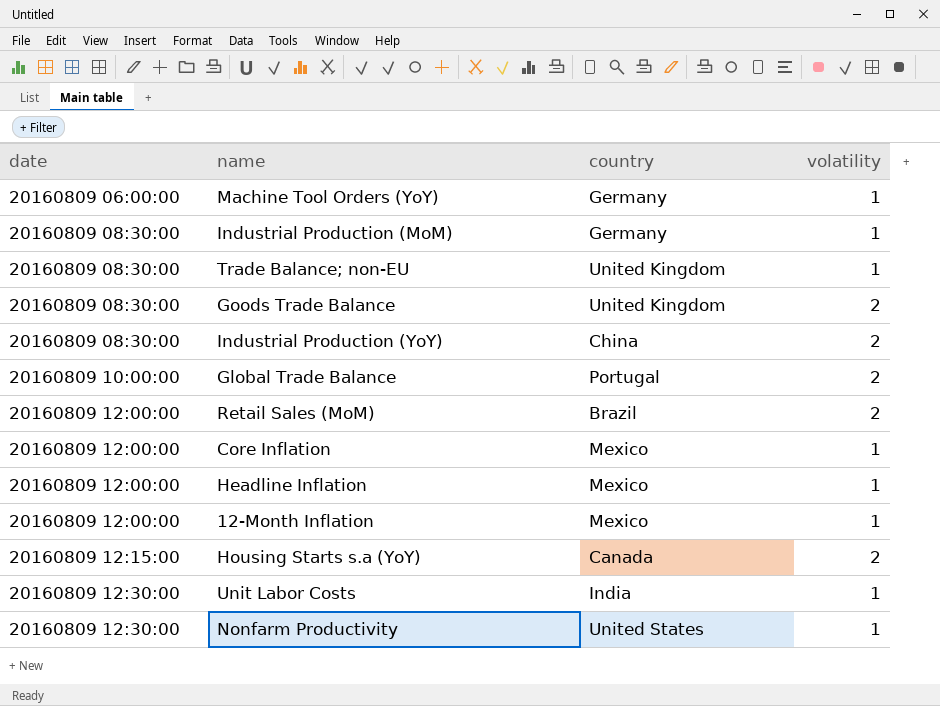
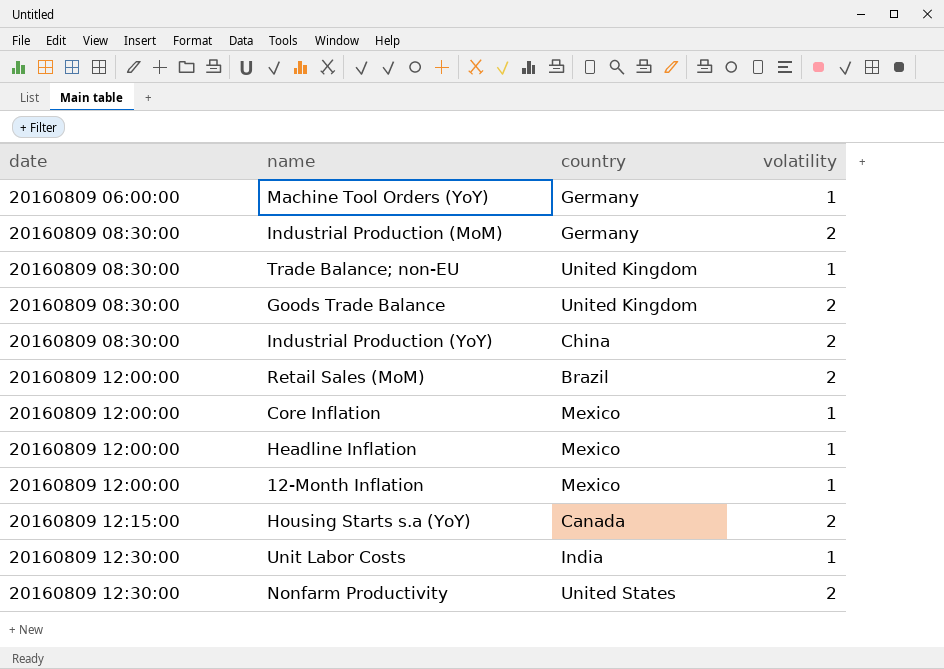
row Global Trade Balance: 20160809 10:00:00 | Portugal | 2 -> none
Industrial Production (MoM) | volatility: 1 -> 2
Nonfarm Productivity | volatility: 1 -> 2

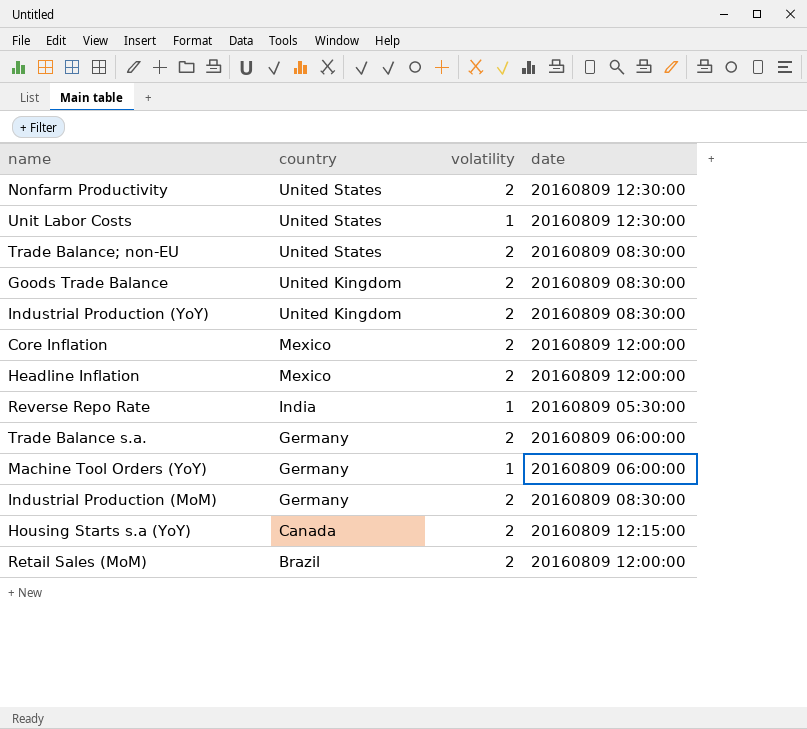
row order: date ascending -> country descending
column date | position: 1 -> 4
row 12-Month Inflation: 20160809 12:00:00 | Mexico | 1 -> none
Unit Labor Costs | country: India -> United States
Trade Balance; non-EU | country: United Kingdom -> United States
Trade Balance; non-EU | volatility: 1 -> 2
Industrial Production (YoY) | country: China -> United Kingdom
Core Inflation | volatility: 1 -> 2
Headline Inflation | volatility: 1 -> 2
row Reverse Repo Rate: none -> India | 1 | 20160809 05:30:00
row Trade Balance s.a.: none -> Germany | 2 | 20160809 06:00:00

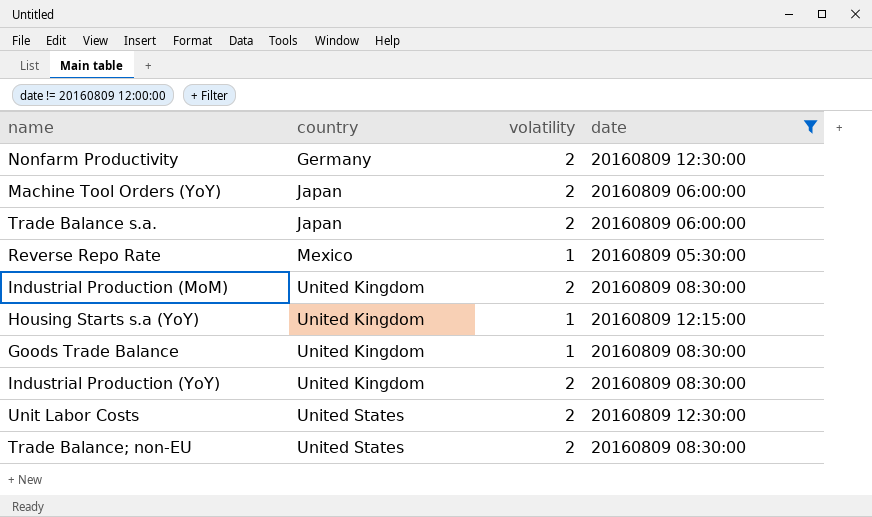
filter: none -> date != 20160809 12:00:00
row order: country descending -> country ascending
Nonfarm Productivity | country: United States -> Germany
Machine Tool Orders (YoY) | country: Germany -> Japan
Machine Tool Orders (YoY) | volatility: 1 -> 2
Trade Balance s.a. | country: Germany -> Japan
Reverse Repo Rate | country: India -> Mexico
Industrial Production (MoM) | country: Germany -> United Kingdom
Housing Starts s.a (YoY) | country: Canada -> United Kingdom
Housing Starts s.a (YoY) | volatility: 2 -> 1
Goods Trade Balance | volatility: 2 -> 1
Unit Labor Costs | volatility: 1 -> 2

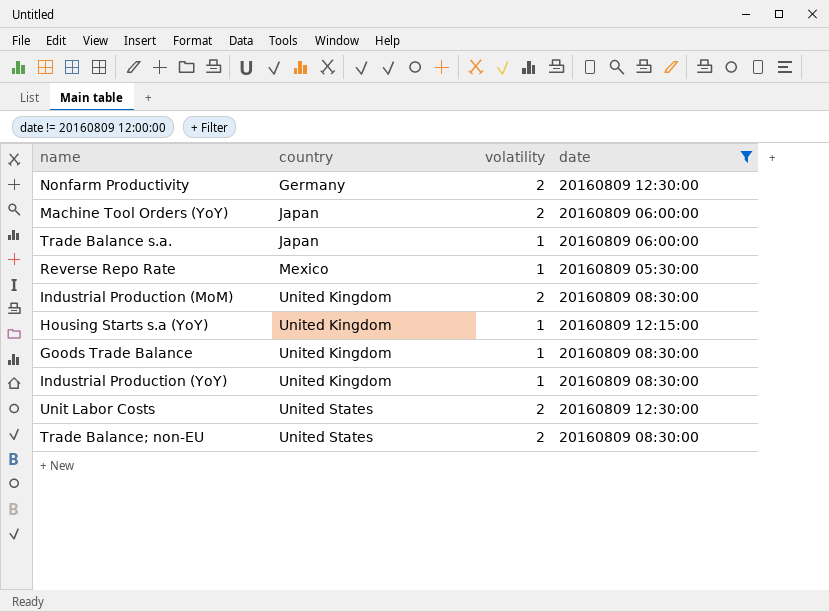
Trade Balance s.a. | volatility: 2 -> 1
Industrial Production (YoY) | volatility: 2 -> 1

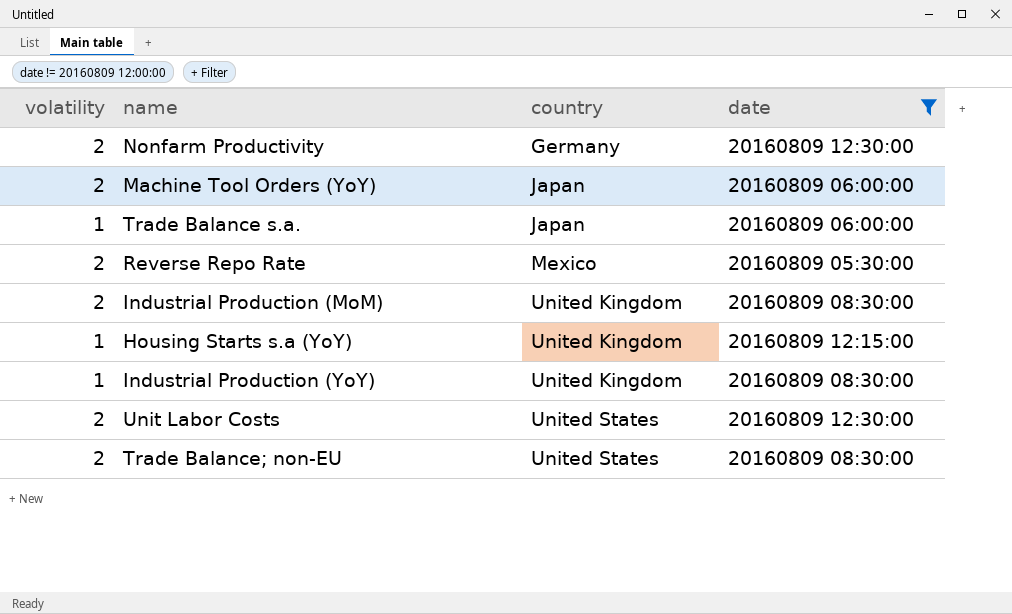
column volatility | position: 3 -> 1
row Goods Trade Balance: United Kingdom | 1 | 20160809 08:30:00 -> none
Reverse Repo Rate | volatility: 1 -> 2

